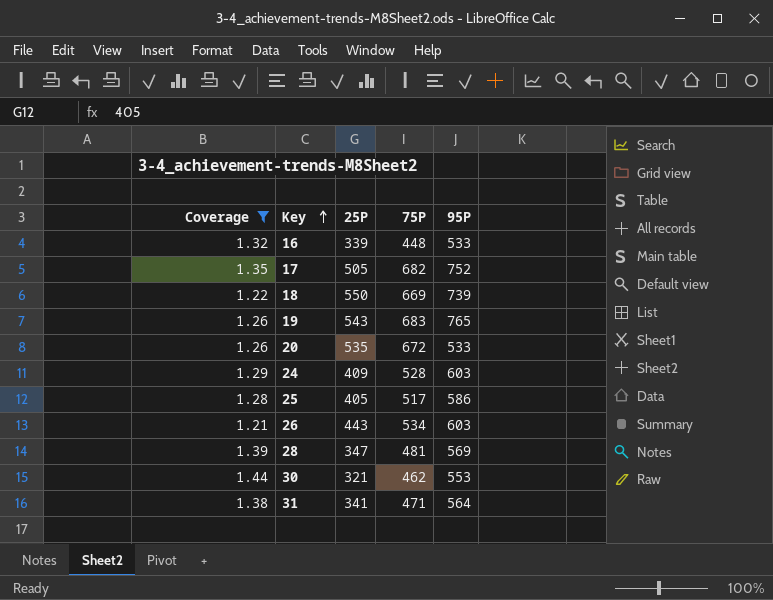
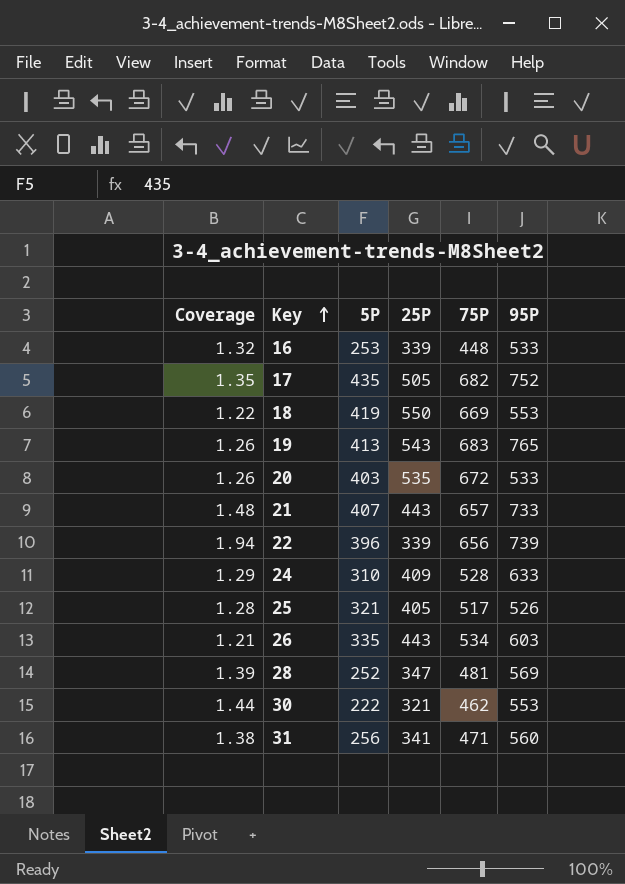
filter: Coverage <= 1.44 -> none
column 5P | position: none -> 3
18 | 95P: 739 -> 553
24 | 95P: 603 -> 633
25 | 95P: 586 -> 526
31 | 95P: 564 -> 560

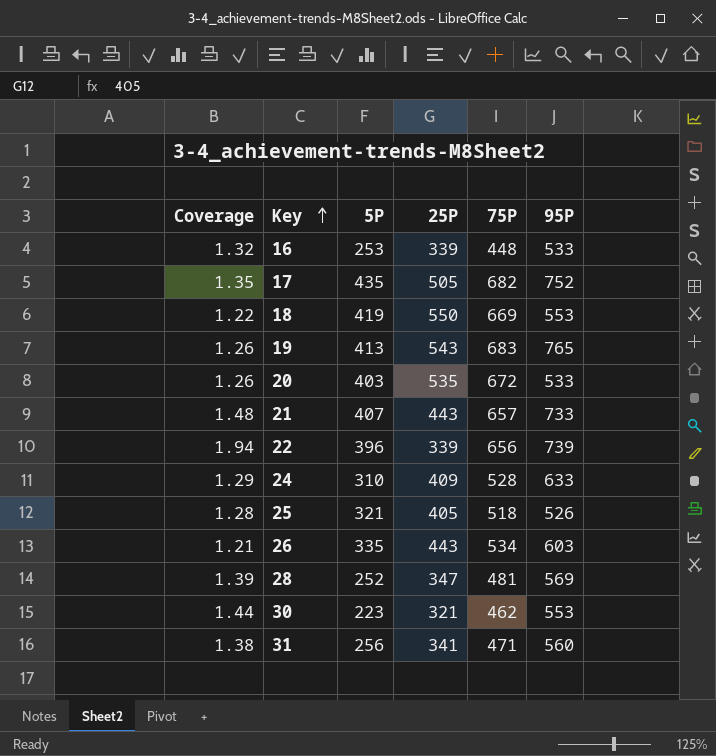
25 | 75P: 517 -> 518
30 | 5P: 222 -> 223

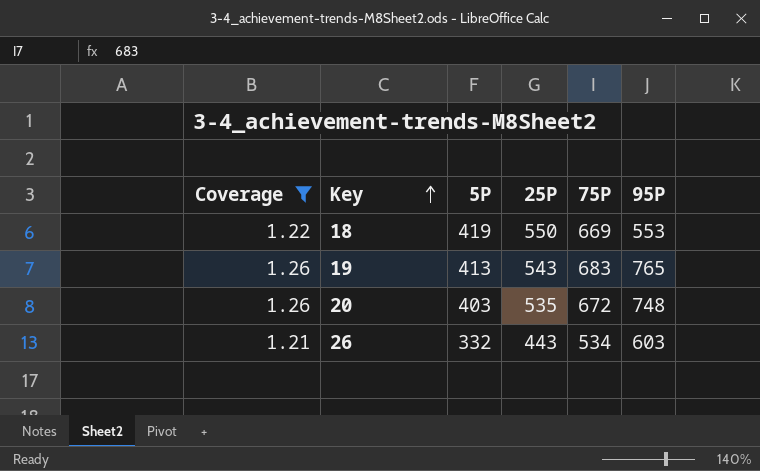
filter: none -> Coverage <= 1.26
20 | 95P: 533 -> 748
26 | 5P: 335 -> 332

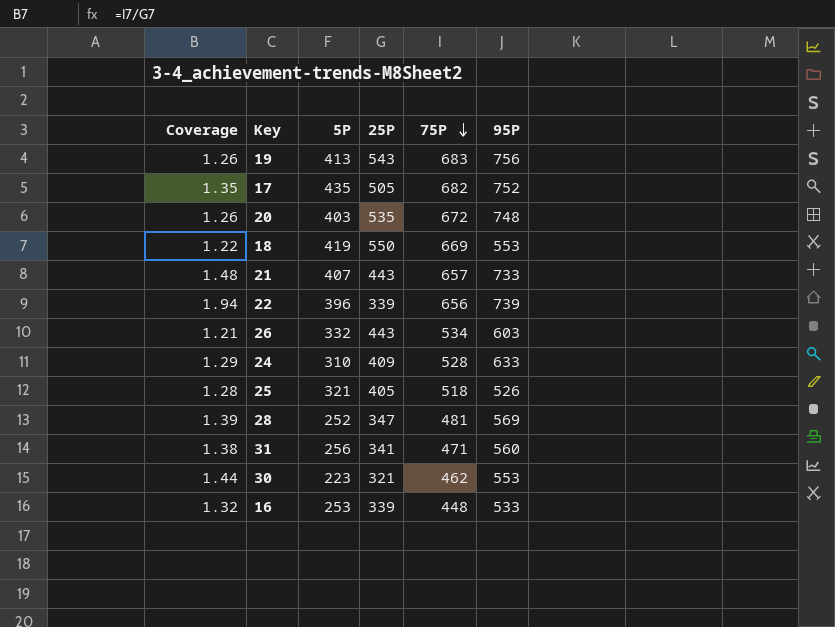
filter: Coverage <= 1.26 -> none
row order: Key ascending -> 75P descending
19 | 95P: 765 -> 756

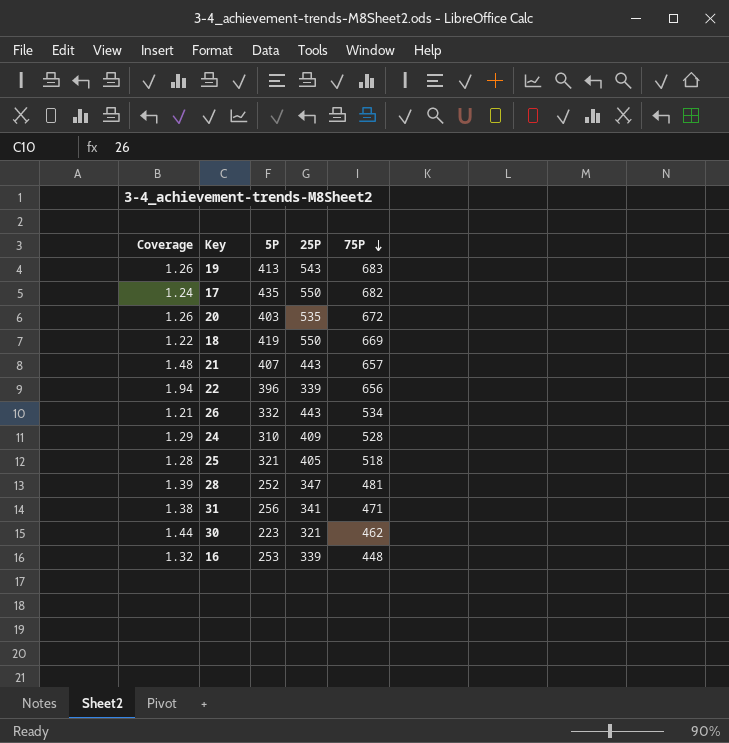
column 95P | position: 6 -> none
17 | Coverage: 1.35 -> 1.24
17 | 25P: 505 -> 550

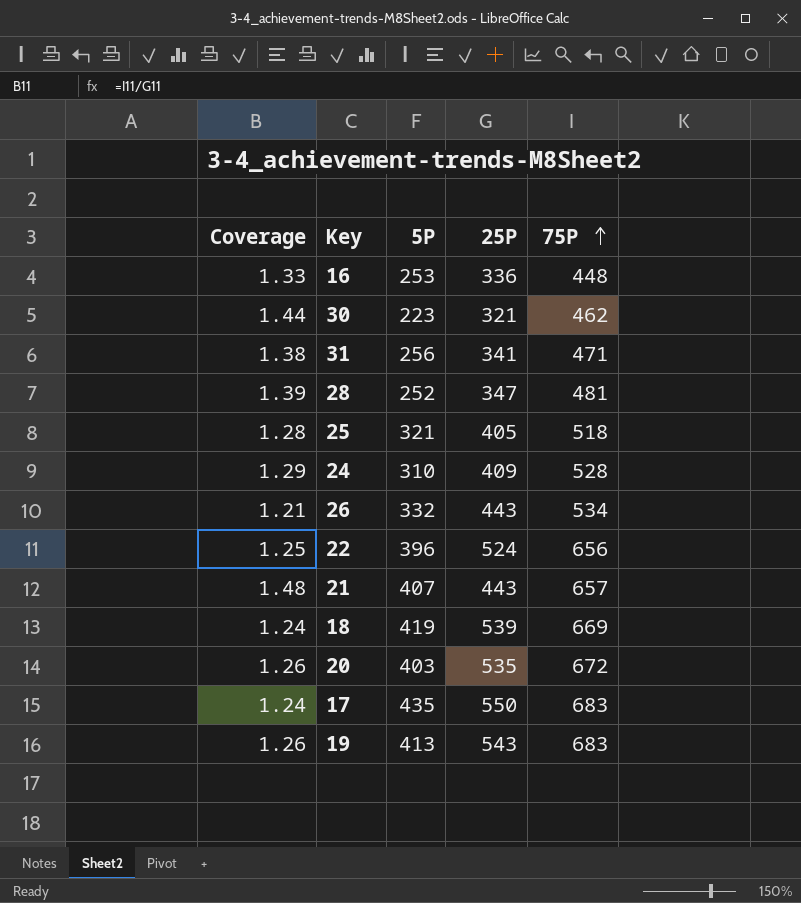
row order: 75P descending -> 75P ascending
16 | Coverage: 1.32 -> 1.33
16 | 25P: 339 -> 336
22 | Coverage: 1.94 -> 1.25
22 | 25P: 339 -> 524
18 | Coverage: 1.22 -> 1.24
18 | 25P: 550 -> 539
17 | 75P: 682 -> 683

